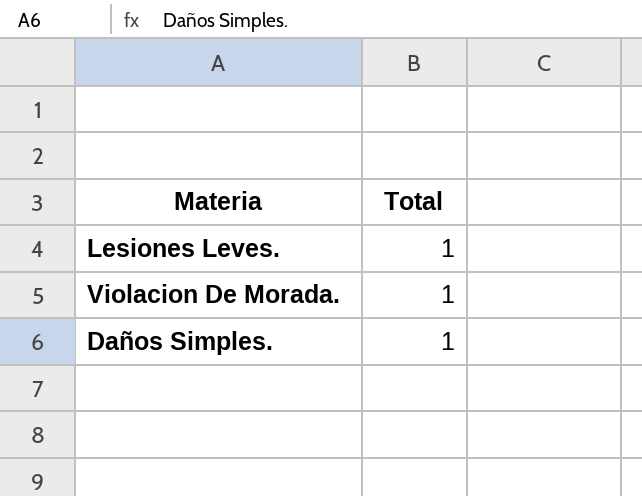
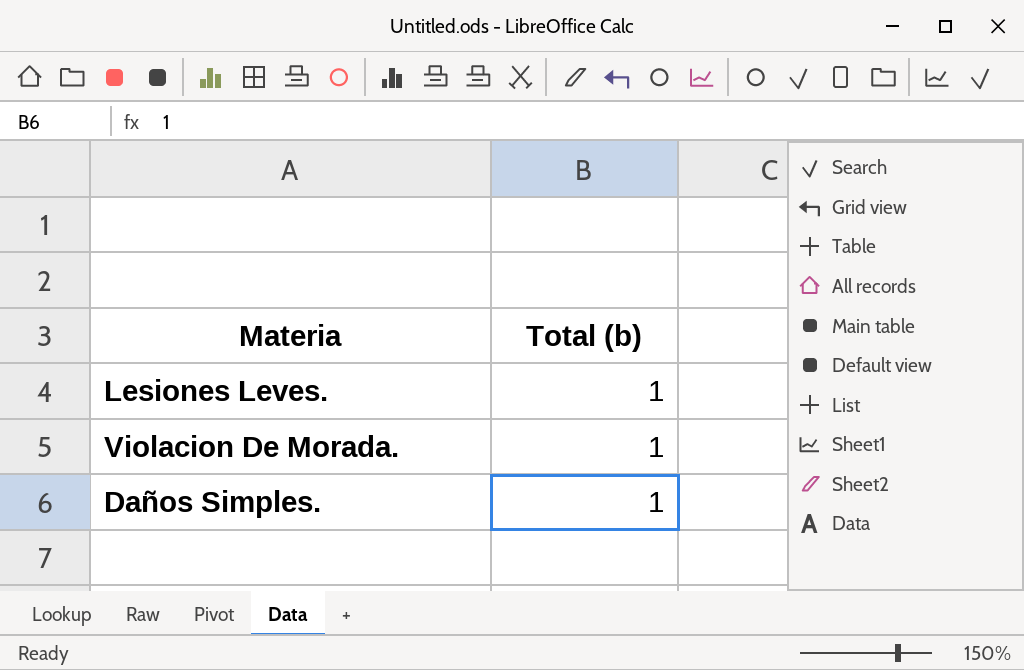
column name: Total -> Total (b)

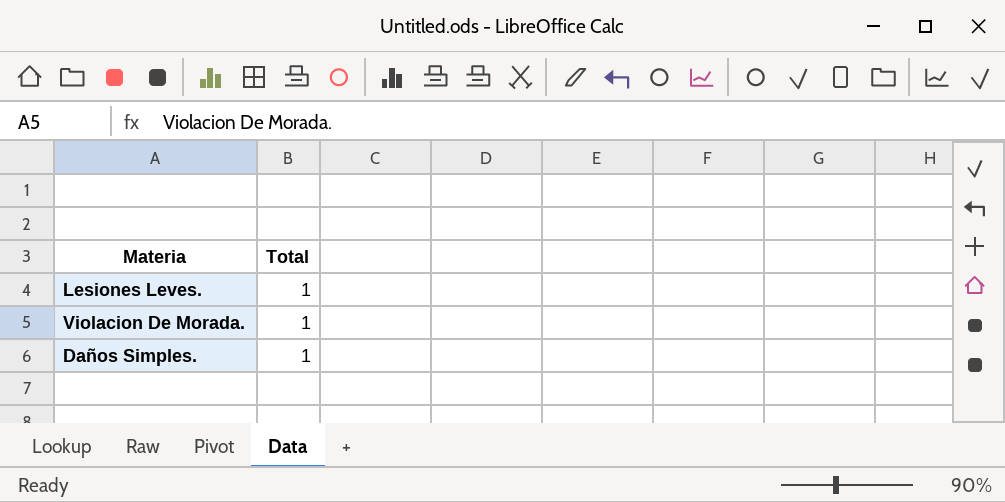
column name: Total (b) -> Total

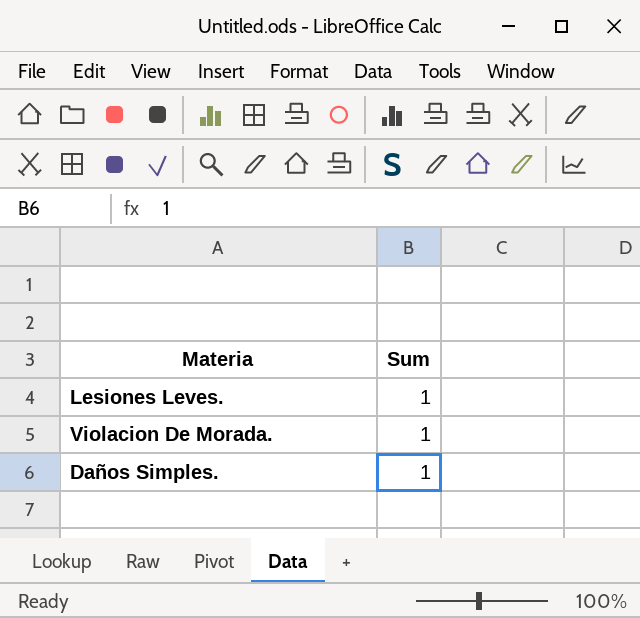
column name: Total -> Sum

